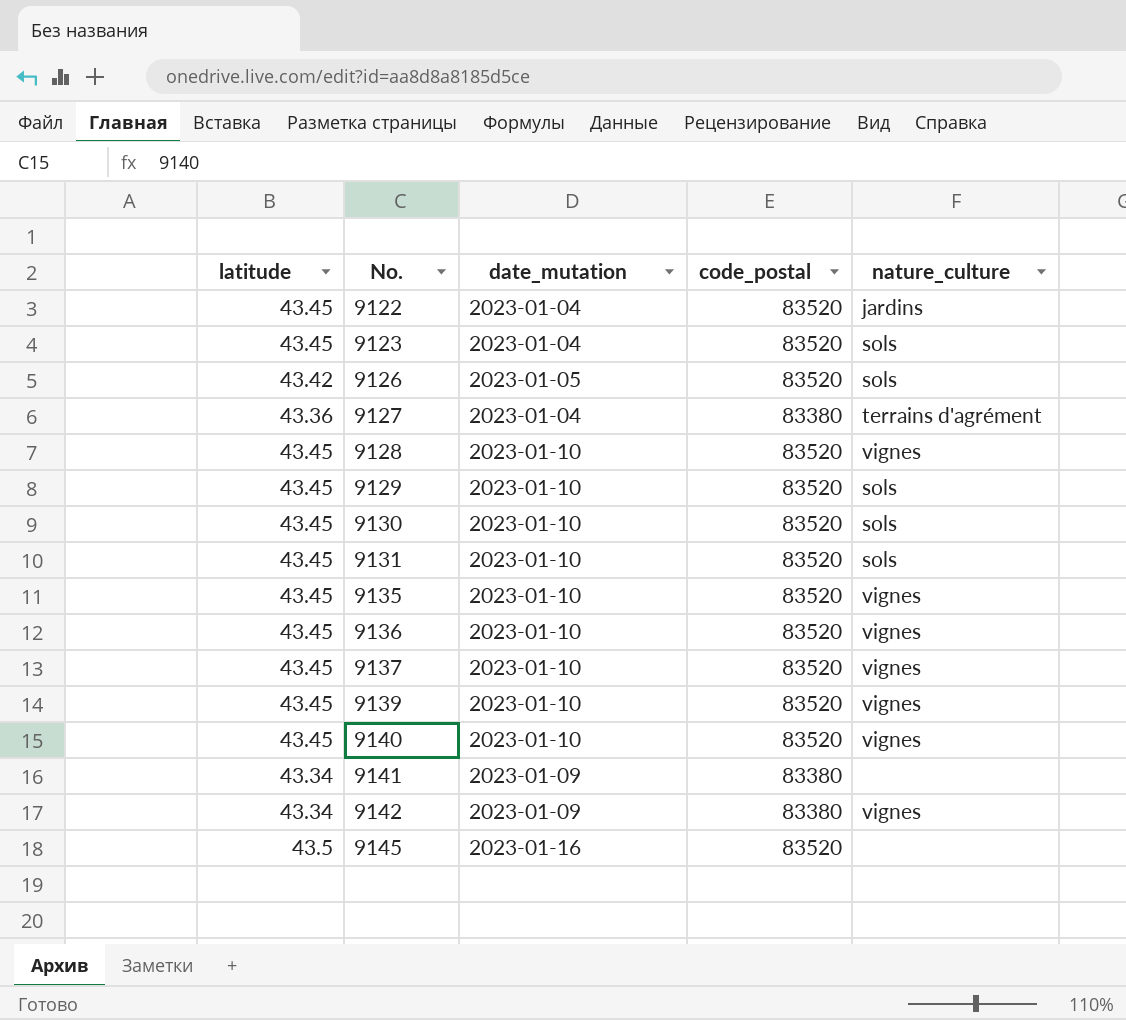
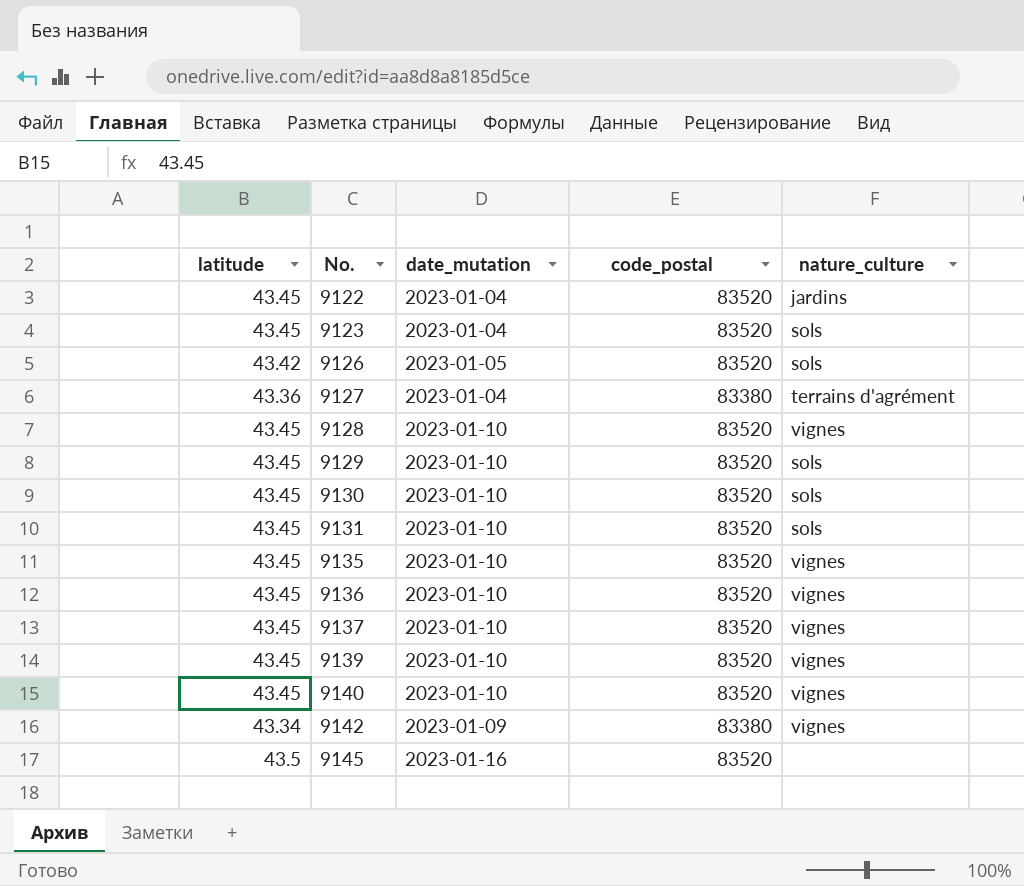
row 9141: 43.34 | 2023-01-09 | 83380 | none -> none

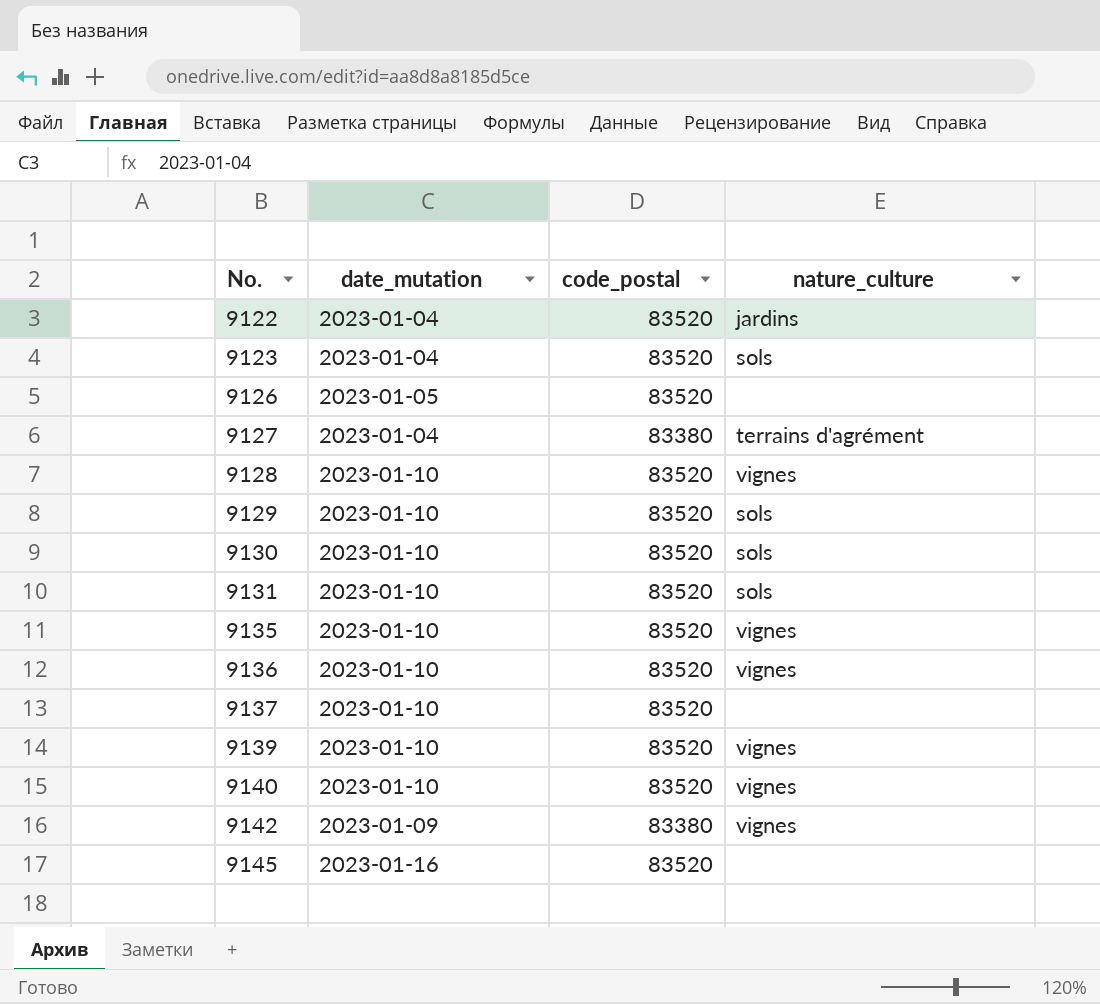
column latitude | position: 1 -> none
9126 | nature_culture: sols -> none
9137 | nature_culture: vignes -> none

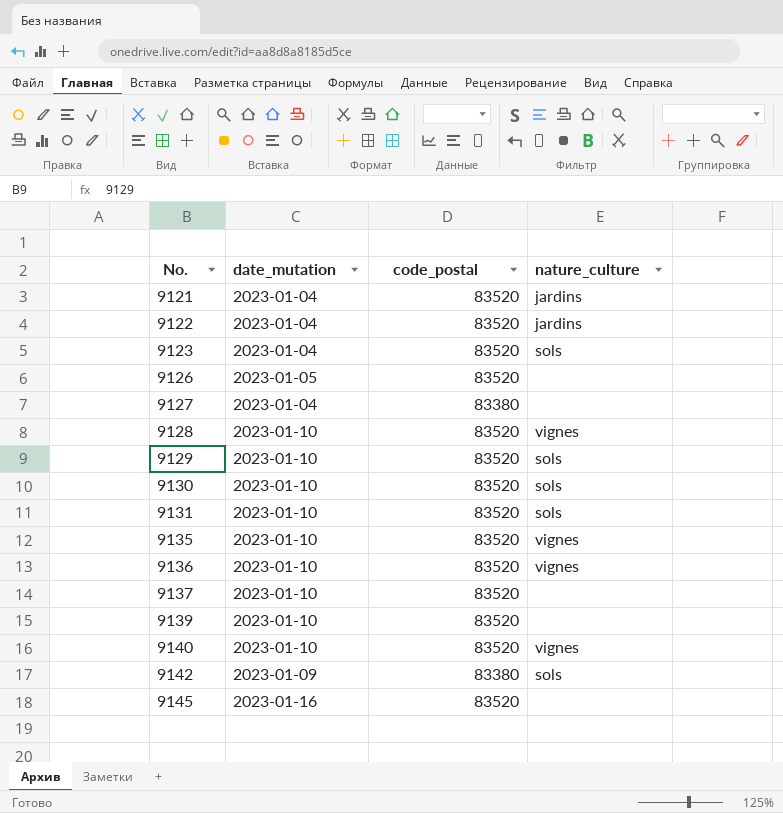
row 9121: none -> 2023-01-04 | 83520 | jardins
9127 | nature_culture: terrains d'agrément -> none
9139 | nature_culture: vignes -> none
9142 | nature_culture: vignes -> sols

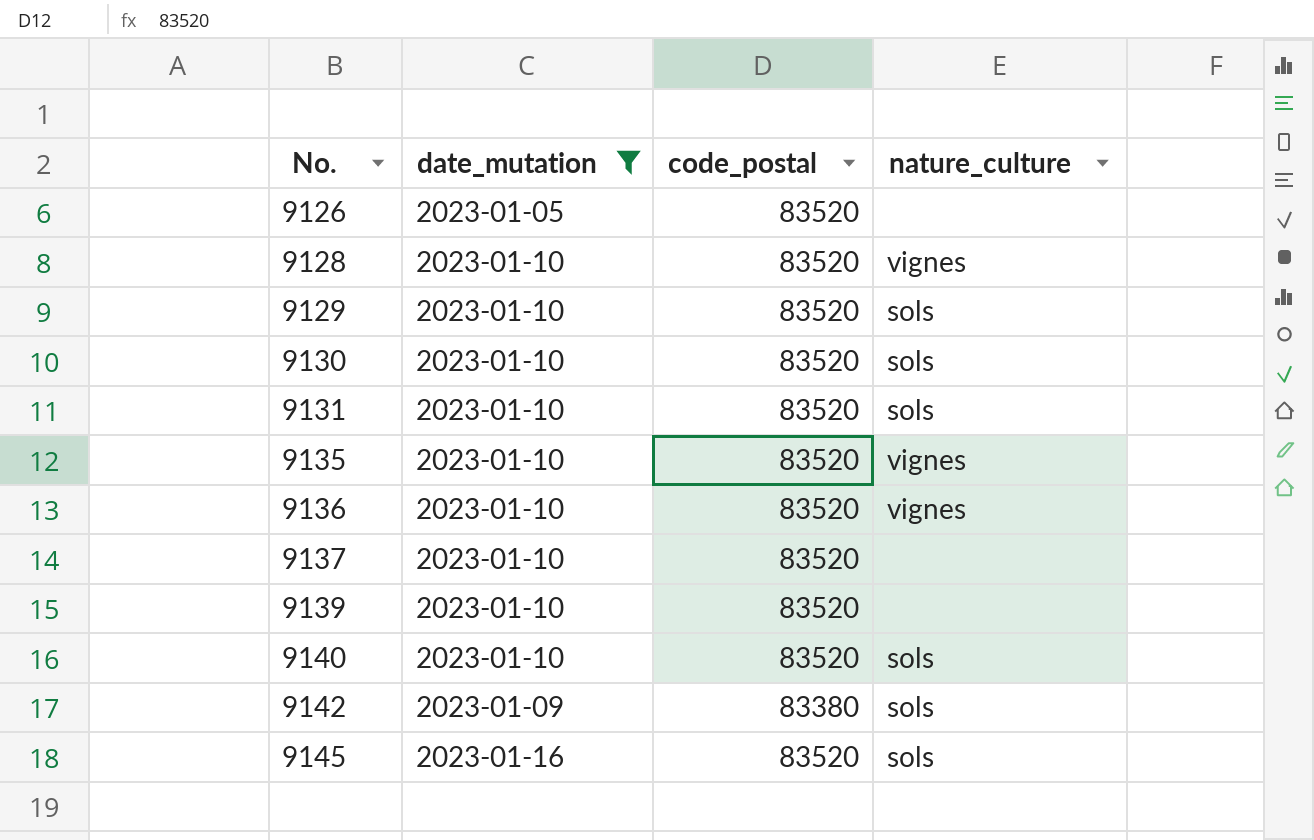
filter: none -> date_mutation != 2023-01-04
9140 | nature_culture: vignes -> sols
9145 | nature_culture: none -> sols

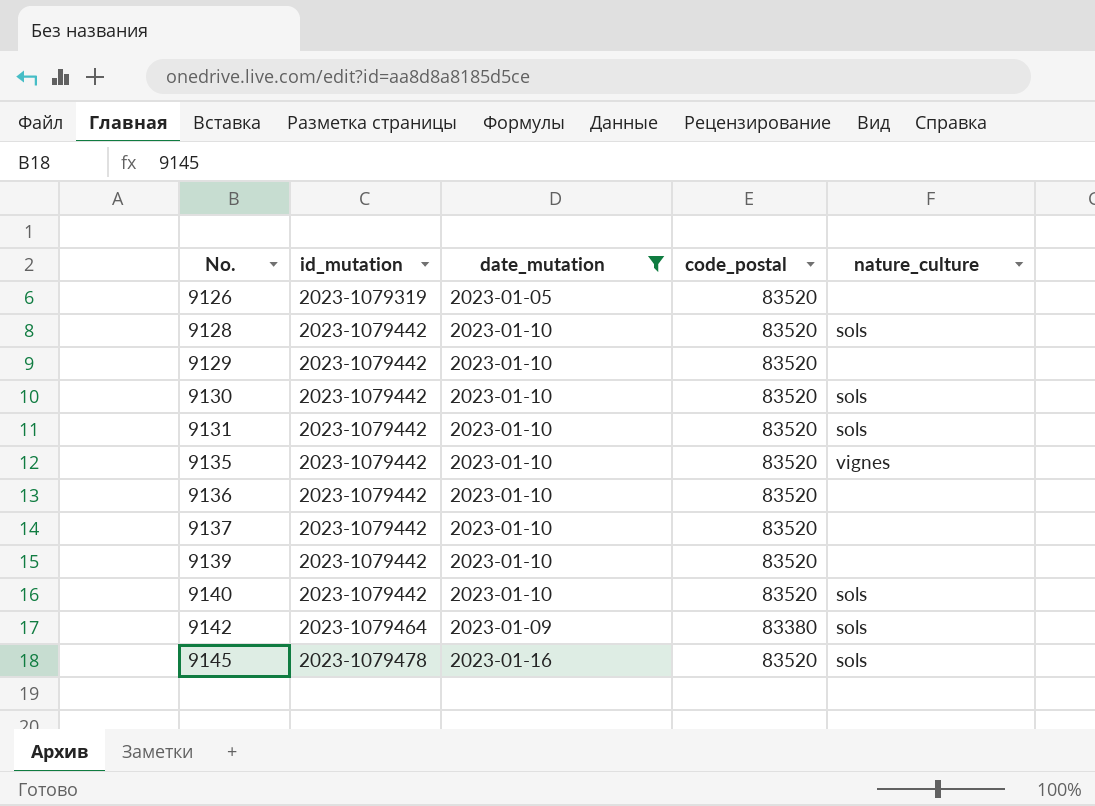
column id_mutation | position: none -> 2
9128 | nature_culture: vignes -> sols
9129 | nature_culture: sols -> none
9136 | nature_culture: vignes -> none

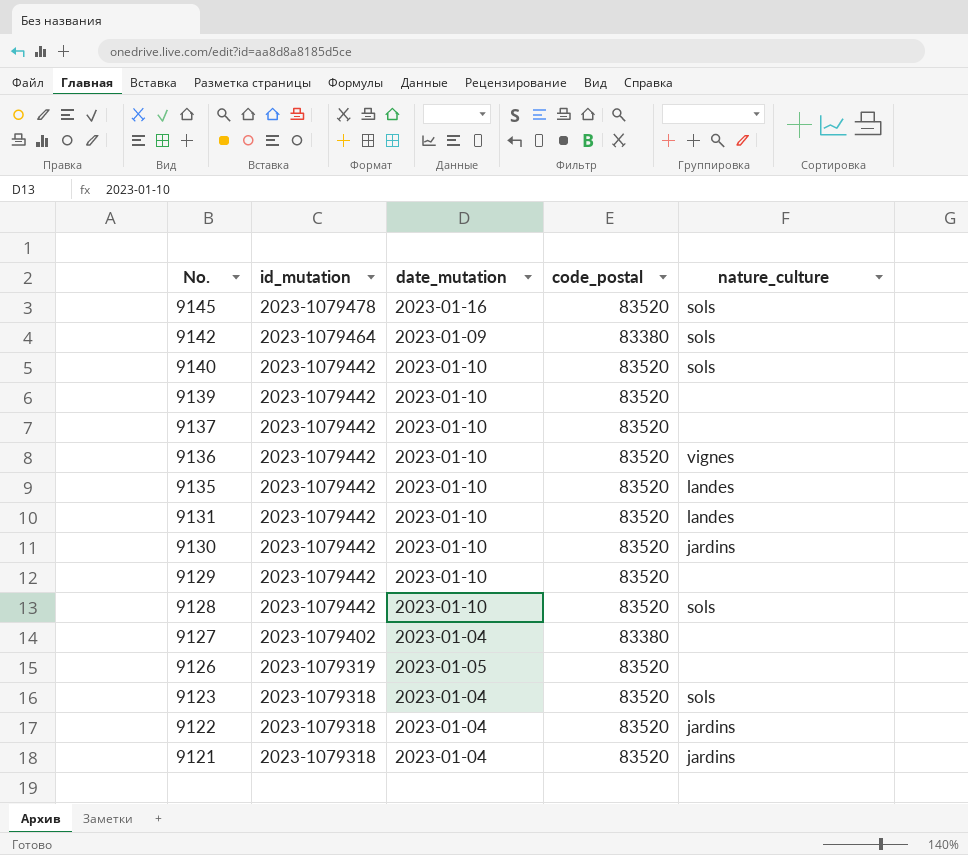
filter: date_mutation != 2023-01-04 -> none
row order: No. ascending -> No. descending
9136 | nature_culture: none -> vignes
9135 | nature_culture: vignes -> landes
9131 | nature_culture: sols -> landes
9130 | nature_culture: sols -> jardins

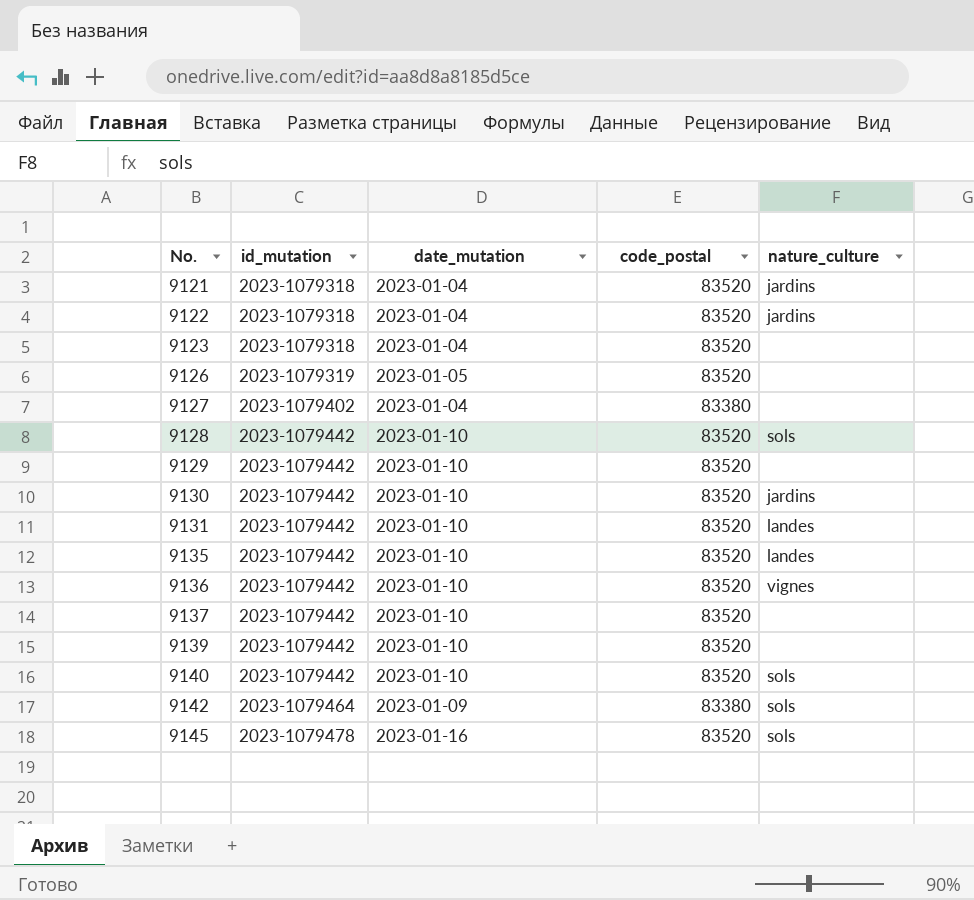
row order: No. descending -> No. ascending
9123 | nature_culture: sols -> none

